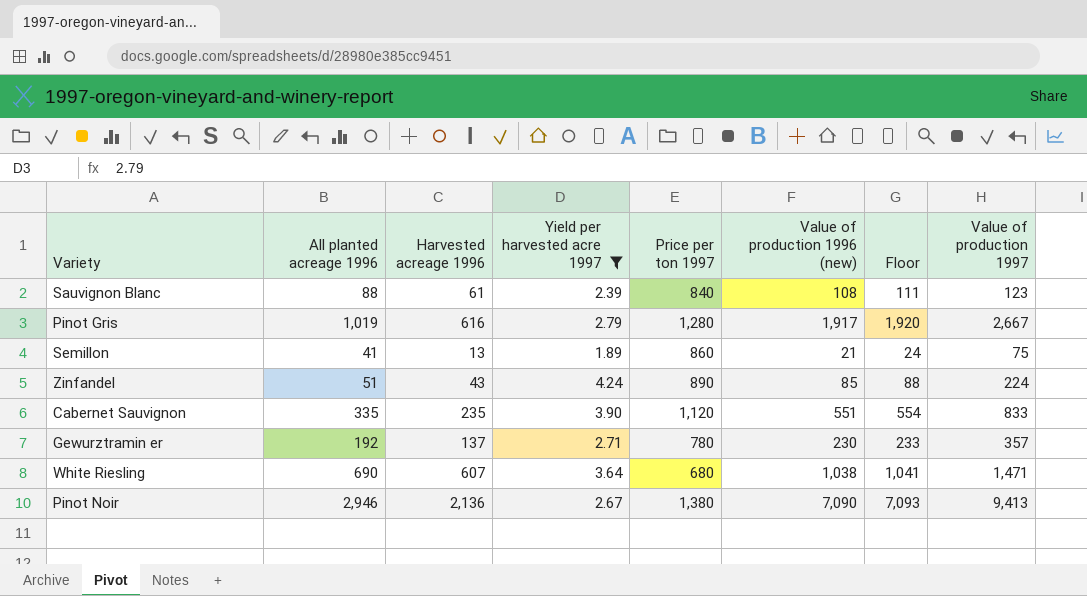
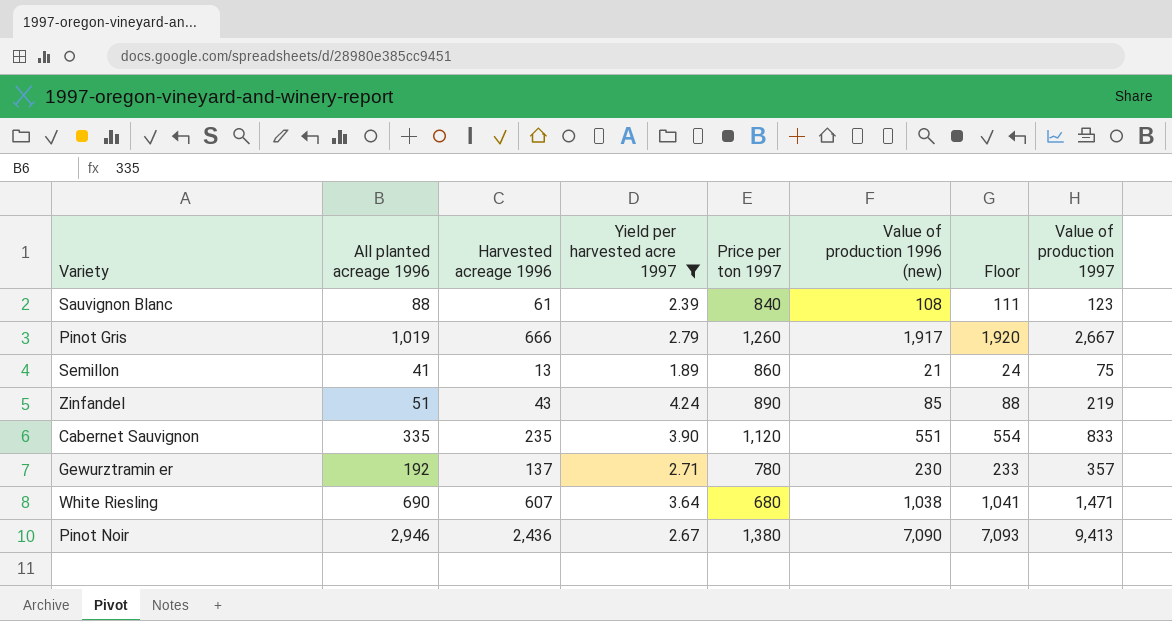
Pinot Gris | Harvested acreage 1996: 616 -> 666
Pinot Gris | Price per ton 1997: 1,280 -> 1,260
Zinfandel | Value of production 1997: 224 -> 219
Pinot Noir | Harvested acreage 1996: 2,136 -> 2,436

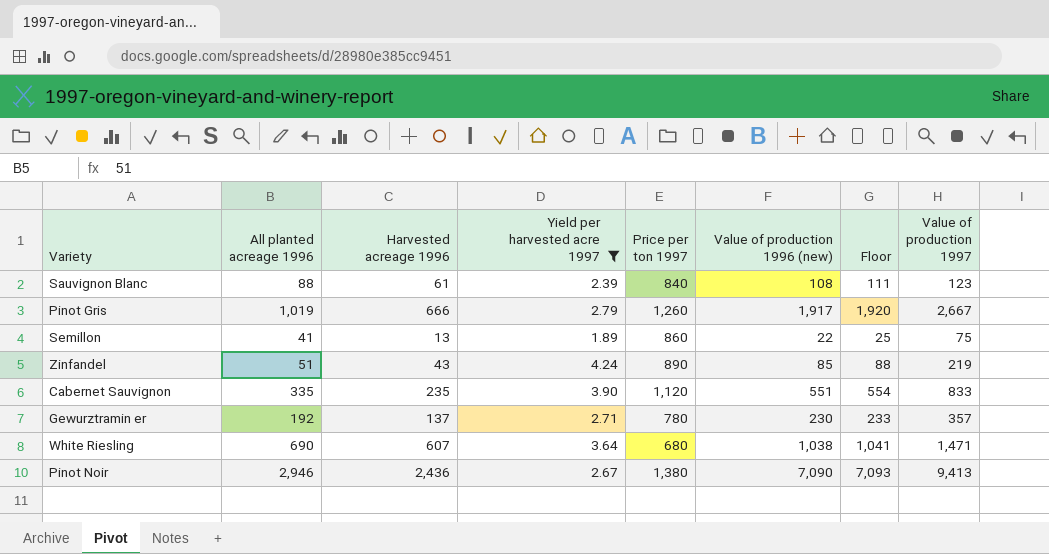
Semillon | Value of production 1996 (new): 21 -> 22
Semillon | Floor: 24 -> 25

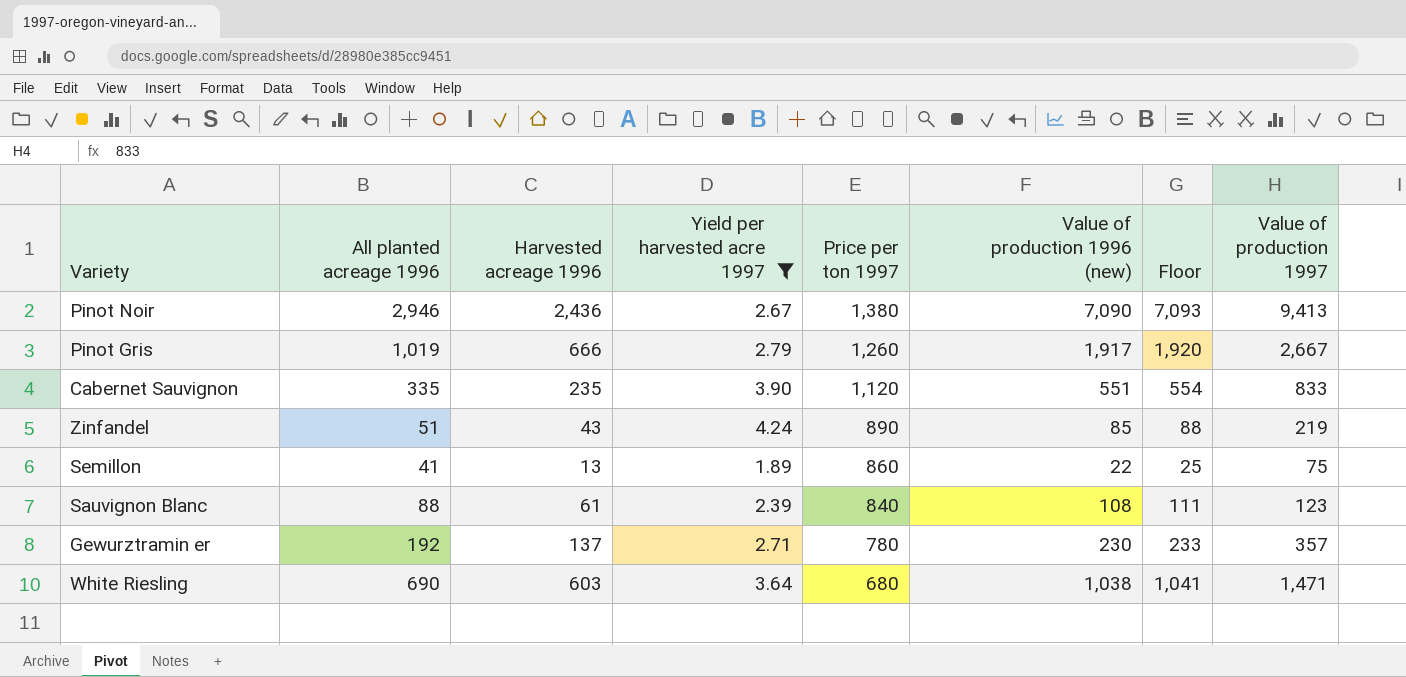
row order: none -> Price per ton 1997 descending
White Riesling | Harvested acreage 1996: 607 -> 603

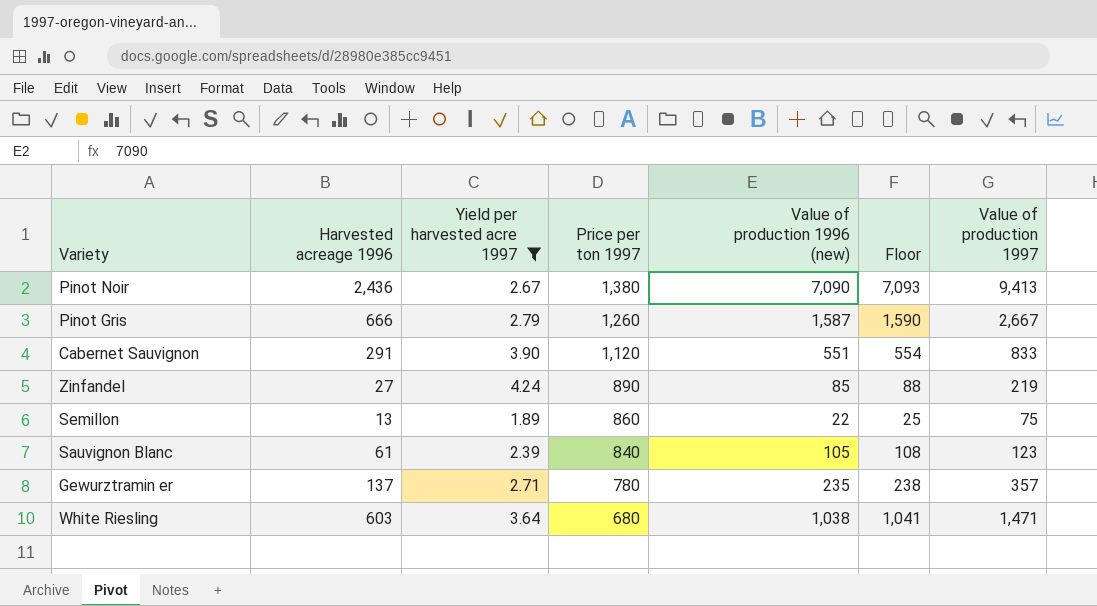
column All planted acreage 1996 | position: 2 -> none
Pinot Gris | Value of production 1996 (new): 1,917 -> 1,587
Pinot Gris | Floor: 1,920 -> 1,590
Cabernet Sauvignon | Harvested acreage 1996: 235 -> 291
Zinfandel | Harvested acreage 1996: 43 -> 27
Sauvignon Blanc | Value of production 1996 (new): 108 -> 105
Sauvignon Blanc | Floor: 111 -> 108
Gewurztramin er | Value of production 1996 (new): 230 -> 235
Gewurztramin er | Floor: 233 -> 238

